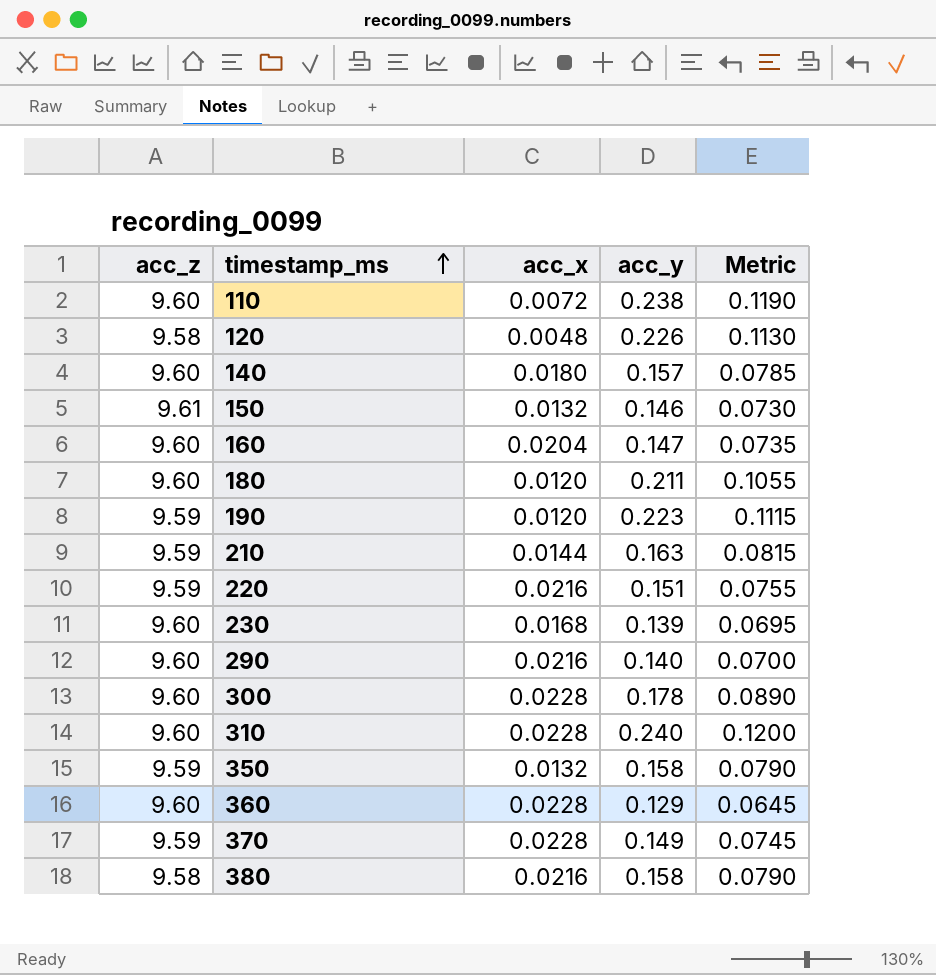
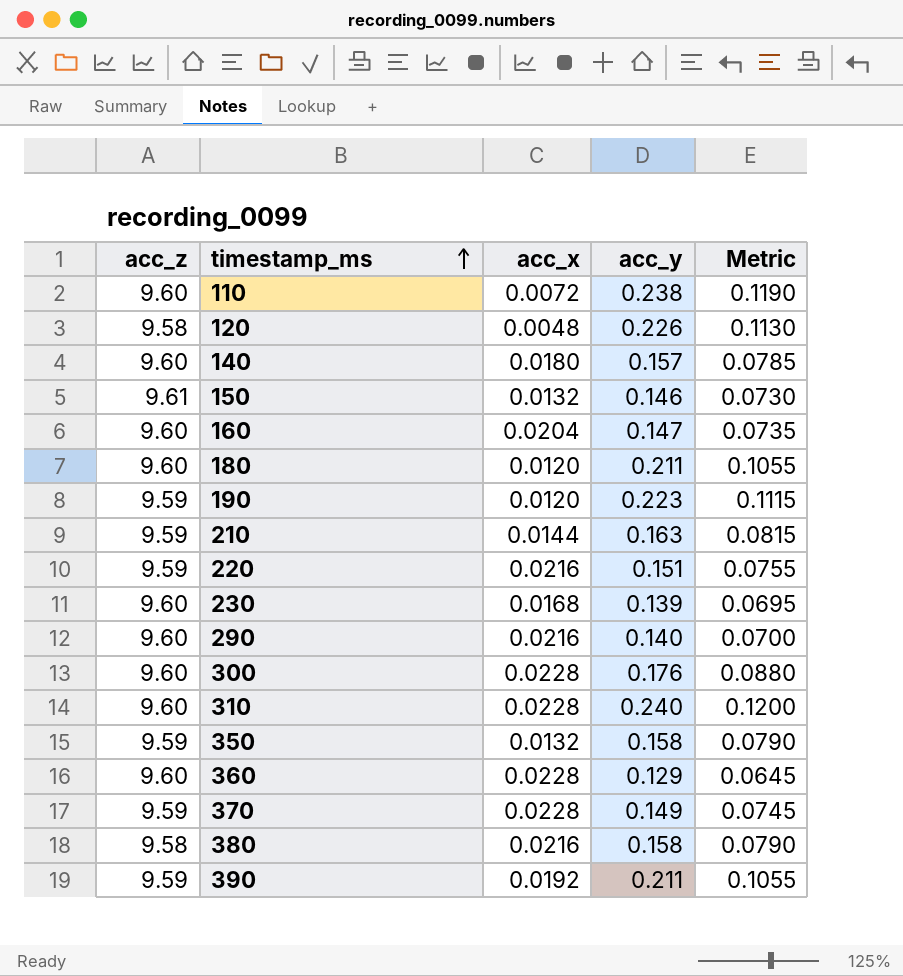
300 | acc_y: 0.178 -> 0.176
300 | Metric: 0.0890 -> 0.0880
row 390: none -> 9.59 | 0.0192 | 0.211 | 0.1055

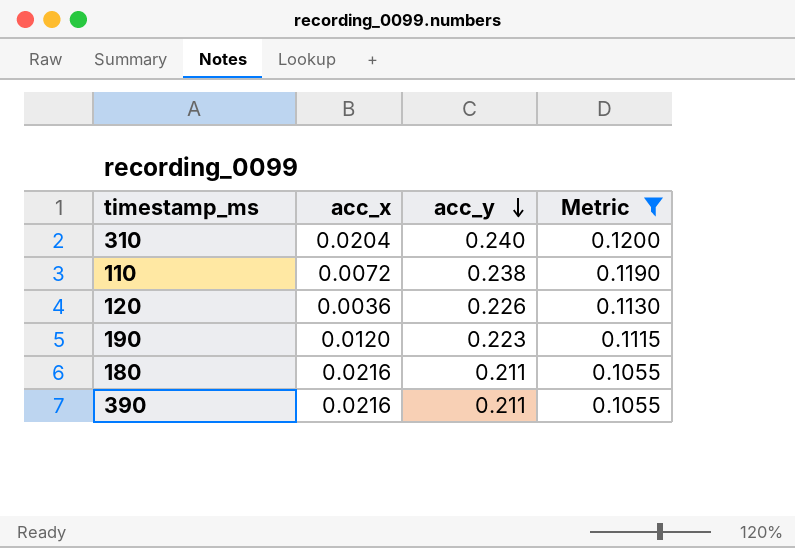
filter: none -> Metric >= 0.1055
row order: timestamp_ms ascending -> acc_y descending
column acc_z | position: 1 -> none
310 | acc_x: 0.0228 -> 0.0204
120 | acc_x: 0.0048 -> 0.0036
180 | acc_x: 0.0120 -> 0.0216
390 | acc_x: 0.0192 -> 0.0216

